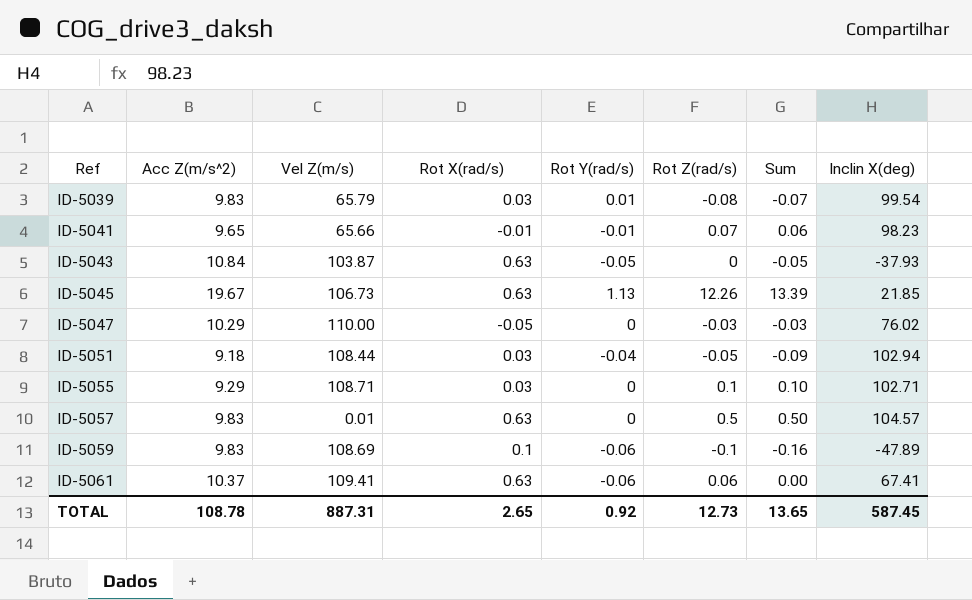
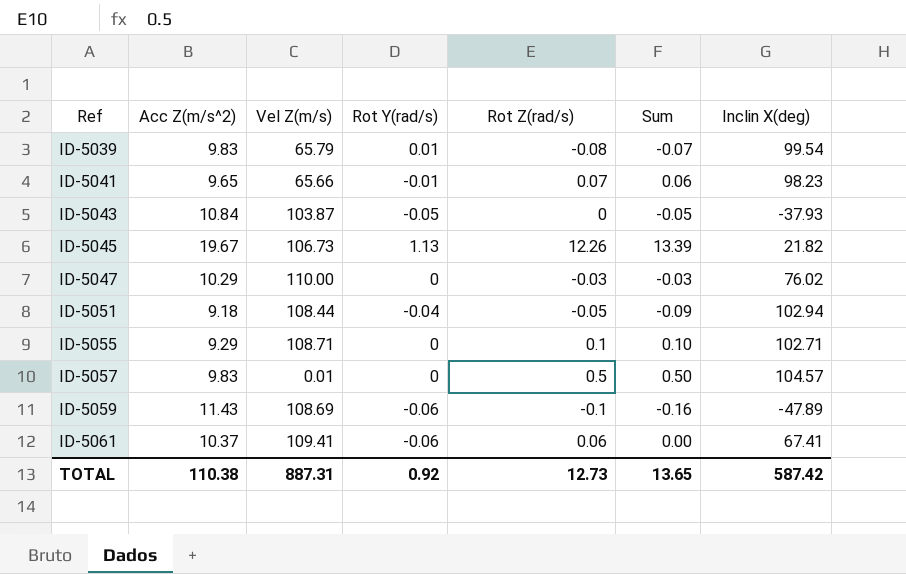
column Rot X(rad/s) | position: 4 -> none
ID-5045 | Inclin X(deg): 21.85 -> 21.82
ID-5059 | Acc Z(m/s^2): 9.83 -> 11.43
TOTAL | Acc Z(m/s^2): 108.78 -> 110.38
TOTAL | Inclin X(deg): 587.45 -> 587.42

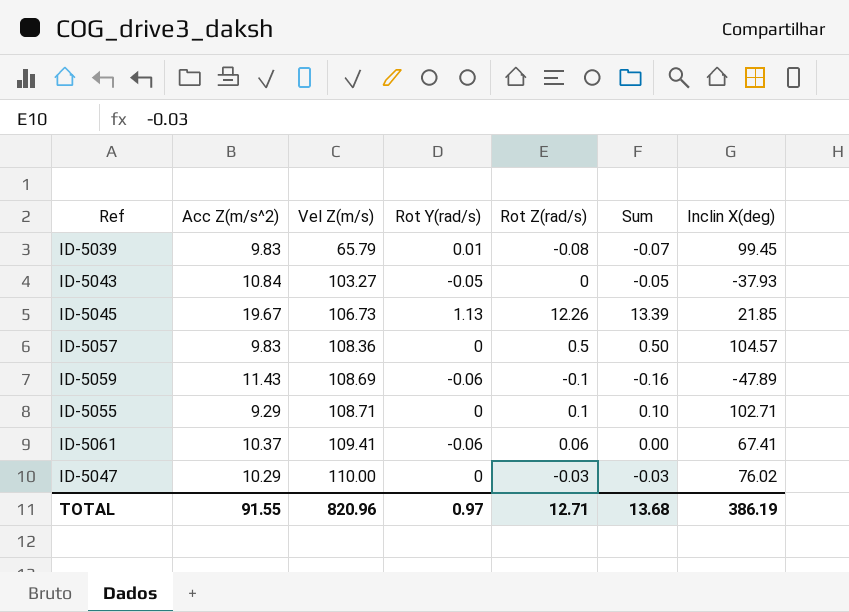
row order: Ref ascending -> Vel Z(m/s) ascending
row ID-5041: 9.65 | 65.66 | -0.01 | 0.07 | 0.06 | 98.23 -> none
row ID-5051: 9.18 | 108.44 | -0.04 | -0.05 | -0.09 | 102.94 -> none
ID-5039 | Inclin X(deg): 99.54 -> 99.45
ID-5043 | Vel Z(m/s): 103.87 -> 103.27
ID-5045 | Inclin X(deg): 21.82 -> 21.85
ID-5057 | Vel Z(m/s): 0.01 -> 108.36
TOTAL | Acc Z(m/s^2): 110.38 -> 91.55
TOTAL | Vel Z(m/s): 887.31 -> 820.96
TOTAL | Rot Y(rad/s): 0.92 -> 0.97
TOTAL | Rot Z(rad/s): 12.73 -> 12.71
TOTAL | Sum: 13.65 -> 13.68
TOTAL | Inclin X(deg): 587.42 -> 386.19

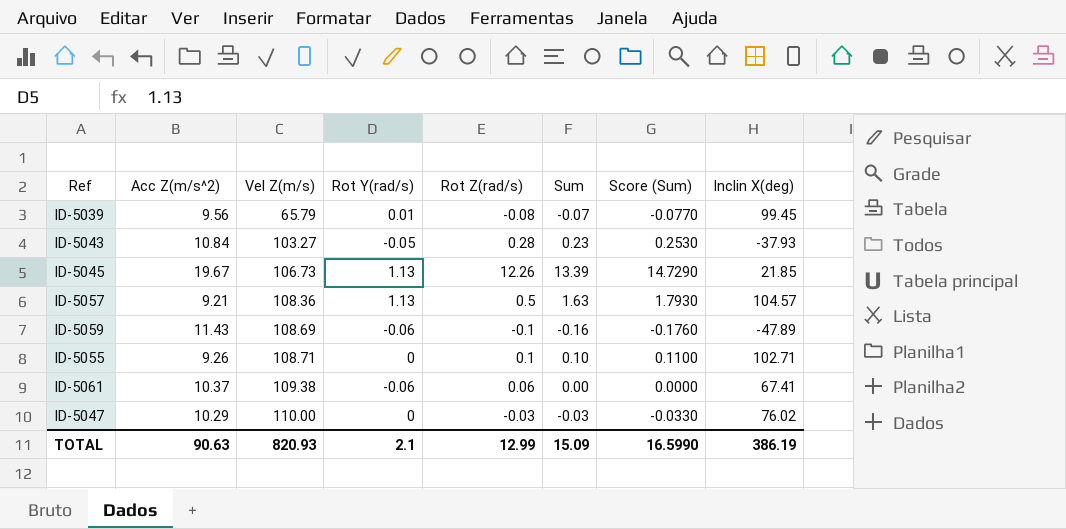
column Score (Sum) | formula: none -> [Sum] * 1.1
ID-5039 | Acc Z(m/s^2): 9.83 -> 9.56
ID-5043 | Rot Z(rad/s): 0 -> 0.28
ID-5043 | Sum: -0.05 -> 0.23
ID-5057 | Acc Z(m/s^2): 9.83 -> 9.21
ID-5057 | Rot Y(rad/s): 0 -> 1.13
ID-5057 | Sum: 0.50 -> 1.63
ID-5055 | Acc Z(m/s^2): 9.29 -> 9.26
ID-5061 | Vel Z(m/s): 109.41 -> 109.38
TOTAL | Acc Z(m/s^2): 91.55 -> 90.63
TOTAL | Vel Z(m/s): 820.96 -> 820.93
TOTAL | Rot Y(rad/s): 0.97 -> 2.1
TOTAL | Rot Z(rad/s): 12.71 -> 12.99
TOTAL | Sum: 13.68 -> 15.09

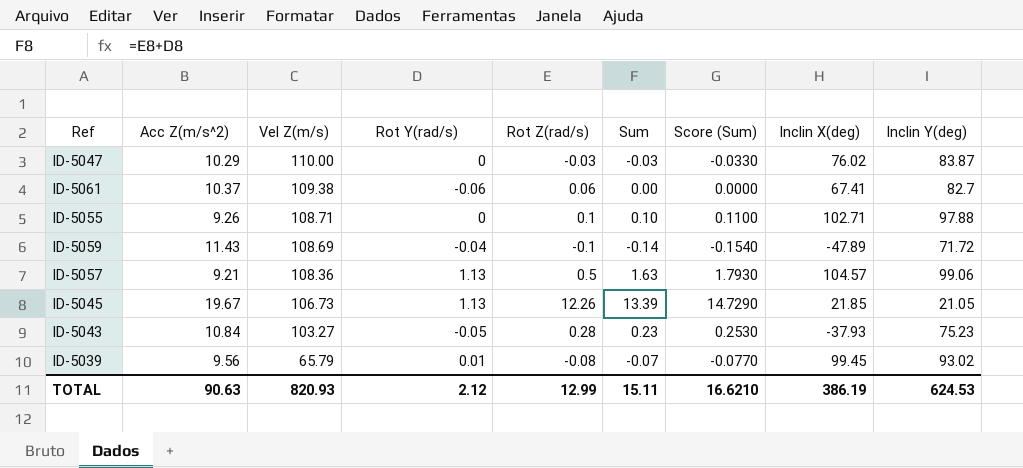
row order: Vel Z(m/s) ascending -> Vel Z(m/s) descending
column Inclin Y(deg) | position: none -> 9
ID-5059 | Rot Y(rad/s): -0.06 -> -0.04
ID-5059 | Sum: -0.16 -> -0.14
ID-5059 | Score (Sum): -0.1760 -> -0.1540
TOTAL | Rot Y(rad/s): 2.1 -> 2.12
TOTAL | Sum: 15.09 -> 15.11
TOTAL | Score (Sum): 16.5990 -> 16.6210

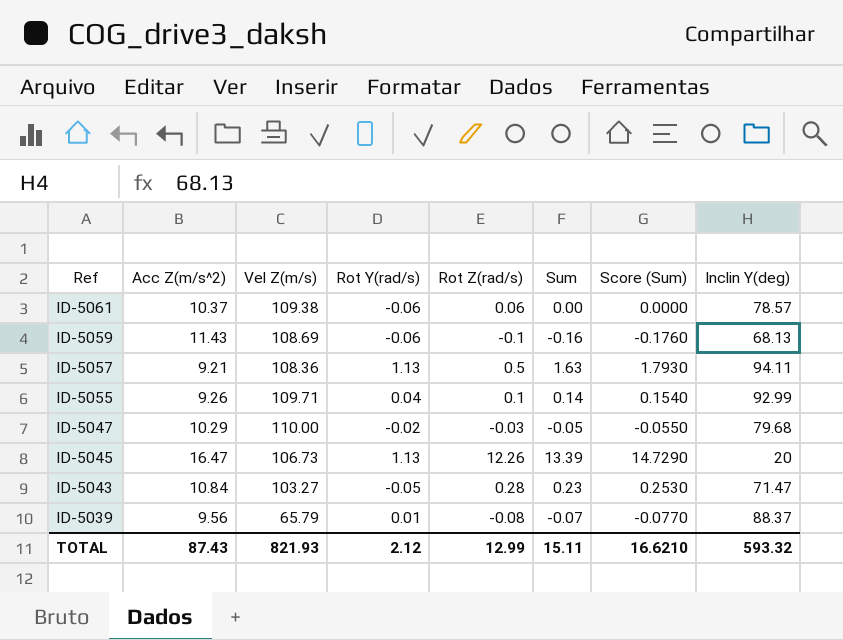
row order: Vel Z(m/s) descending -> Ref descending
column Inclin X(deg) | position: 8 -> none
ID-5061 | Inclin Y(deg): 82.7 -> 78.57
ID-5059 | Rot Y(rad/s): -0.04 -> -0.06
ID-5059 | Sum: -0.14 -> -0.16
ID-5059 | Score (Sum): -0.1540 -> -0.1760
ID-5059 | Inclin Y(deg): 71.72 -> 68.13
ID-5057 | Inclin Y(deg): 99.06 -> 94.11
ID-5055 | Vel Z(m/s): 108.71 -> 109.71
ID-5055 | Rot Y(rad/s): 0 -> 0.04
ID-5055 | Sum: 0.10 -> 0.14
ID-5055 | Score (Sum): 0.1100 -> 0.1540
ID-5055 | Inclin Y(deg): 97.88 -> 92.99
ID-5047 | Rot Y(rad/s): 0 -> -0.02
ID-5047 | Sum: -0.03 -> -0.05
ID-5047 | Score (Sum): -0.0330 -> -0.0550
ID-5047 | Inclin Y(deg): 83.87 -> 79.68
ID-5045 | Acc Z(m/s^2): 19.67 -> 16.47
ID-5045 | Inclin Y(deg): 21.05 -> 20
ID-5043 | Inclin Y(deg): 75.23 -> 71.47
ID-5039 | Inclin Y(deg): 93.02 -> 88.37
TOTAL | Acc Z(m/s^2): 90.63 -> 87.43
TOTAL | Vel Z(m/s): 820.93 -> 821.93
TOTAL | Inclin Y(deg): 624.53 -> 593.32

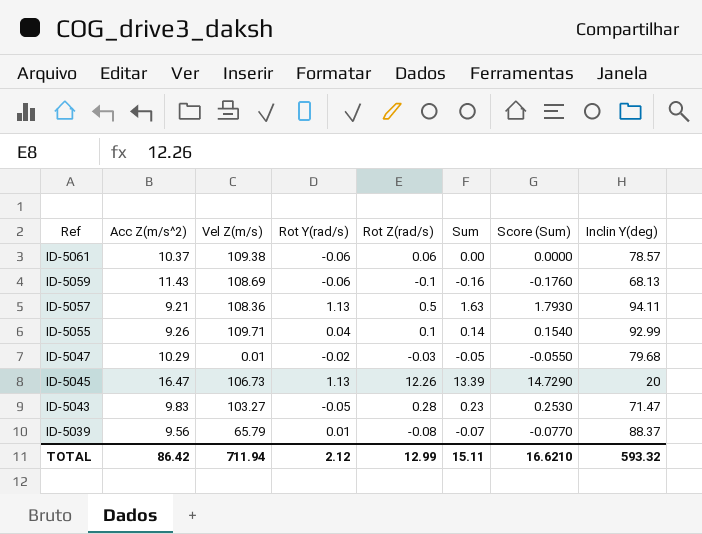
ID-5047 | Vel Z(m/s): 110.00 -> 0.01
ID-5043 | Acc Z(m/s^2): 10.84 -> 9.83
TOTAL | Acc Z(m/s^2): 87.43 -> 86.42
TOTAL | Vel Z(m/s): 821.93 -> 711.94

